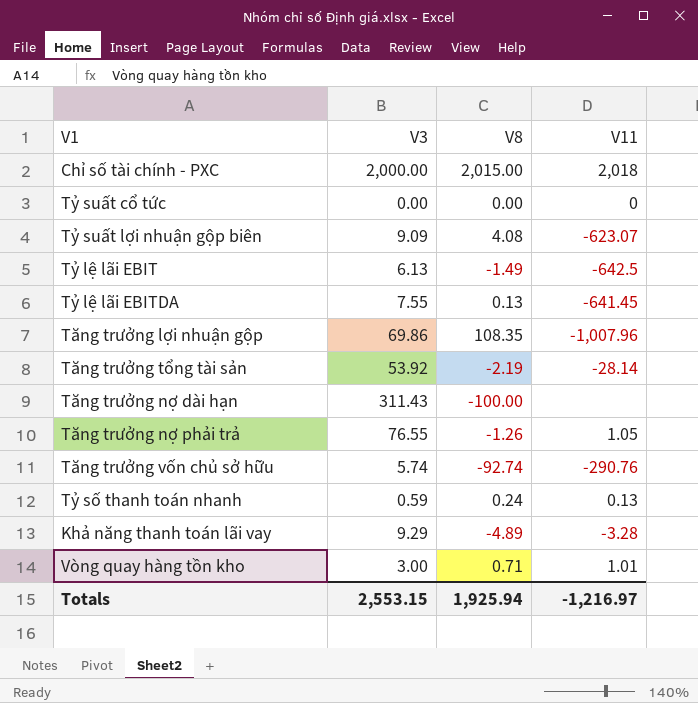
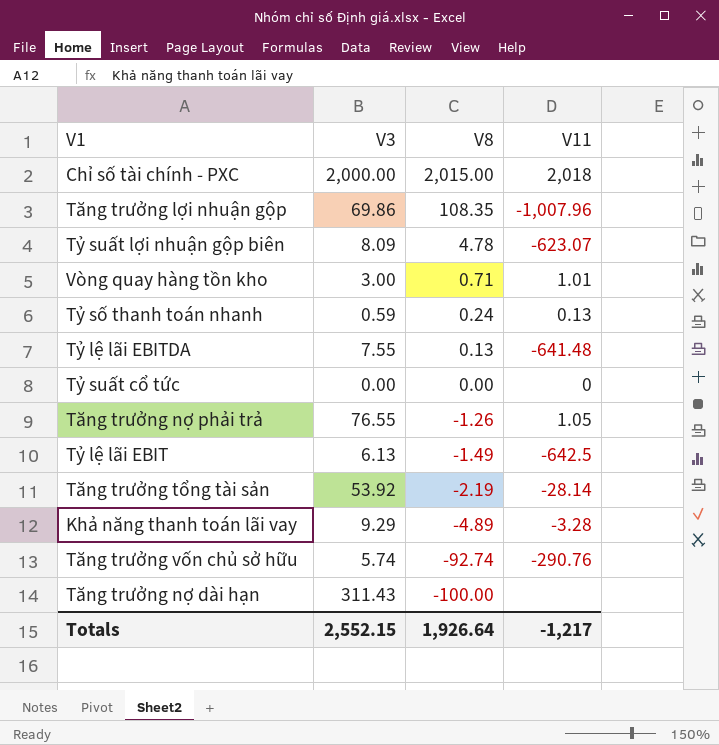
row order: none -> V8 descending
Tỷ suất lợi nhuận gộp biên | V3: 9.09 -> 8.09
Tỷ suất lợi nhuận gộp biên | V8: 4.08 -> 4.78
Tỷ lệ lãi EBITDA | V11: -641.45 -> -641.48
Totals | V3: 2,553.15 -> 2,552.15
Totals | V8: 1,925.94 -> 1,926.64
Totals | V11: -1,216.97 -> -1,217

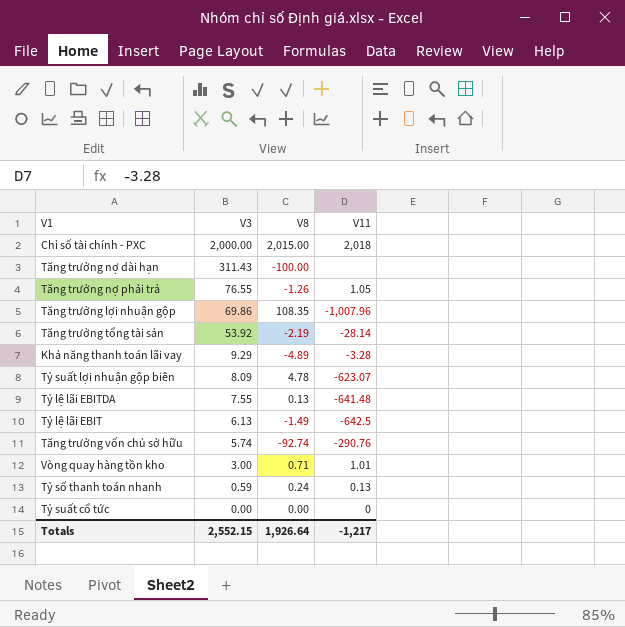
row order: V8 descending -> V3 descending

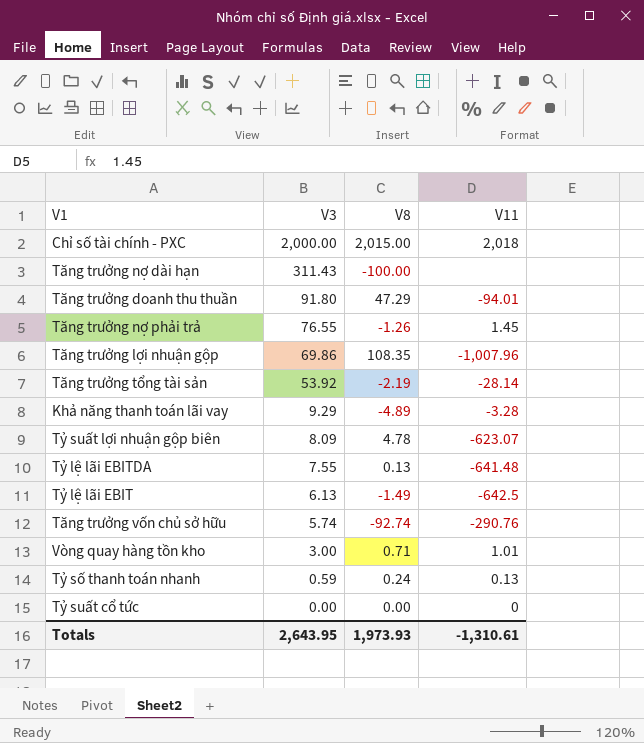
row Tăng trưởng doanh thu thuần: none -> 91.80 | 47.29 | -94.01
Tăng trưởng nợ phải trả | V11: 1.05 -> 1.45
Totals | V3: 2,552.15 -> 2,643.95
Totals | V8: 1,926.64 -> 1,973.93
Totals | V11: -1,217 -> -1,310.61

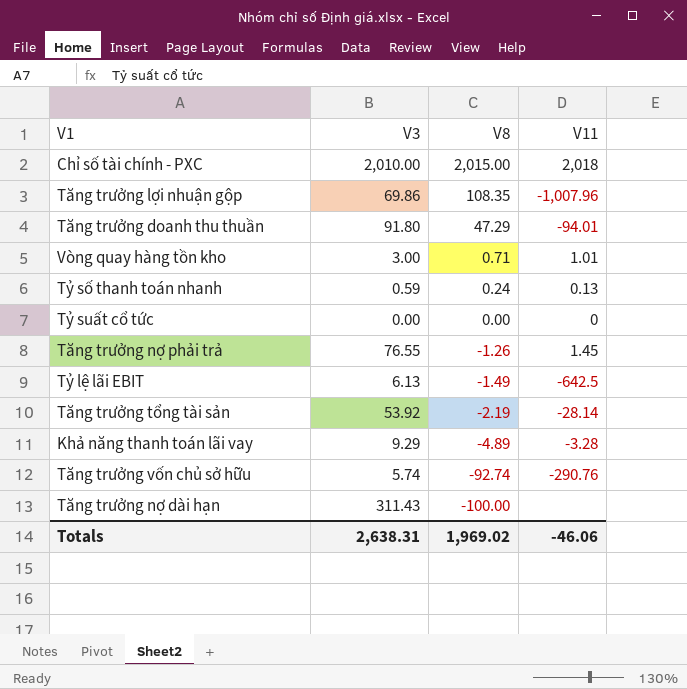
row order: V3 descending -> V8 descending
row Tỷ suất lợi nhuận gộp biên: 8.09 | 4.78 | -623.07 -> none
row Tỷ lệ lãi EBITDA: 7.55 | 0.13 | -641.48 -> none
Chỉ số tài chính - PXC | V3: 2,000.00 -> 2,010.00
Totals | V3: 2,643.95 -> 2,638.31
Totals | V8: 1,973.93 -> 1,969.02
Totals | V11: -1,310.61 -> -46.06

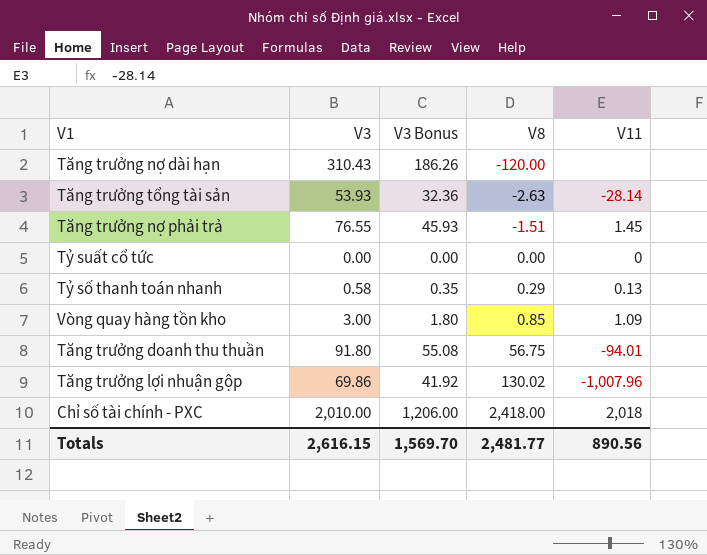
row order: V8 descending -> V8 ascending
column V3 Bonus | formula: none -> [V3] * 0.6
row Tỷ lệ lãi EBIT: 6.13 | -1.49 | -642.5 -> none
row Khả năng thanh toán lãi vay: 9.29 | -4.89 | -3.28 -> none
row Tăng trưởng vốn chủ sở hữu: 5.74 | -92.74 | -290.76 -> none
Tăng trưởng nợ dài hạn | V3: 311.43 -> 310.43
Tăng trưởng nợ dài hạn | V8: -100.00 -> -120.00
Tăng trưởng tổng tài sản | V3: 53.92 -> 53.93
Tăng trưởng tổng tài sản | V8: -2.19 -> -2.63
Tăng trưởng nợ phải trả | V8: -1.26 -> -1.51
Tỷ số thanh toán nhanh | V3: 0.59 -> 0.58
Tỷ số thanh toán nhanh | V8: 0.24 -> 0.29
Vòng quay hàng tồn kho | V8: 0.71 -> 0.85
Vòng quay hàng tồn kho | V11: 1.01 -> 1.09
Tăng trưởng doanh thu thuần | V8: 47.29 -> 56.75
Tăng trưởng lợi nhuận gộp | V8: 108.35 -> 130.02
Chỉ số tài chính - PXC | V8: 2,015.00 -> 2,418.00
Totals | V3: 2,638.31 -> 2,616.15
Totals | V8: 1,969.02 -> 2,481.77
Totals | V11: -46.06 -> 890.56

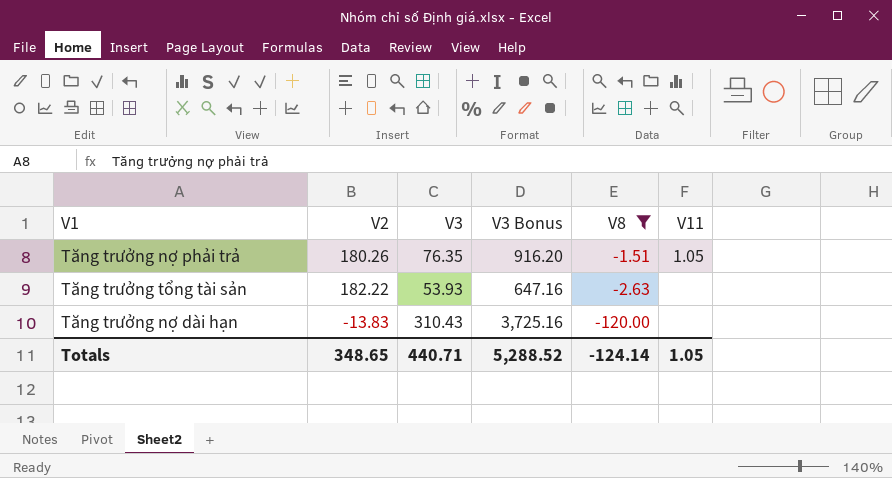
filter: none -> V8 <= -1.51
row order: V8 ascending -> V8 descending
column V2 | position: none -> 2
column V3 Bonus | formula: [V3] * 0.6 -> [V3] * 12
Tăng trưởng nợ phải trả | V3: 76.55 -> 76.35
Tăng trưởng nợ phải trả | V11: 1.45 -> 1.05
Tăng trưởng tổng tài sản | V11: -28.14 -> none
Totals | V3: 2,616.15 -> 440.71
Totals | V3 Bonus: 1,569.70 -> 5,288.52
Totals | V8: 2,481.77 -> -124.14
Totals | V11: 890.56 -> 1.05

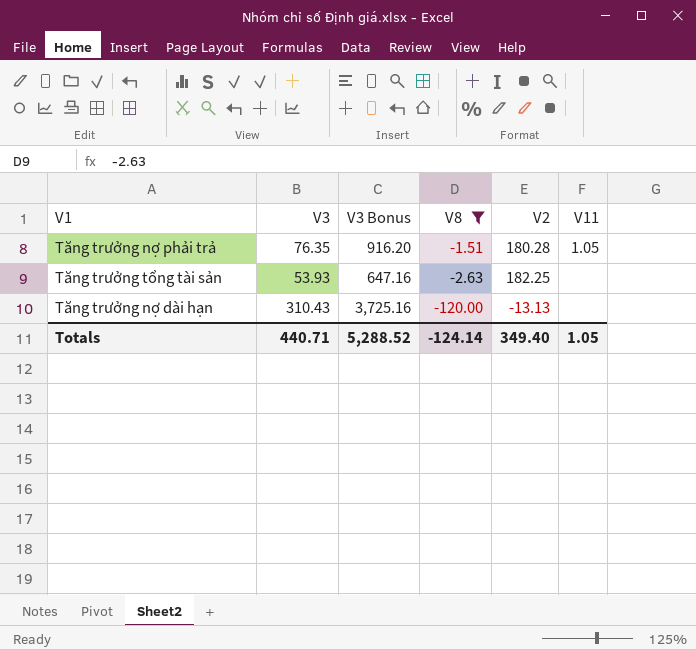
column V2 | position: 2 -> 5
Tăng trưởng nợ phải trả | V2: 180.26 -> 180.28
Tăng trưởng tổng tài sản | V2: 182.22 -> 182.25
Tăng trưởng nợ dài hạn | V2: -13.83 -> -13.13
Totals | V2: 348.65 -> 349.40

